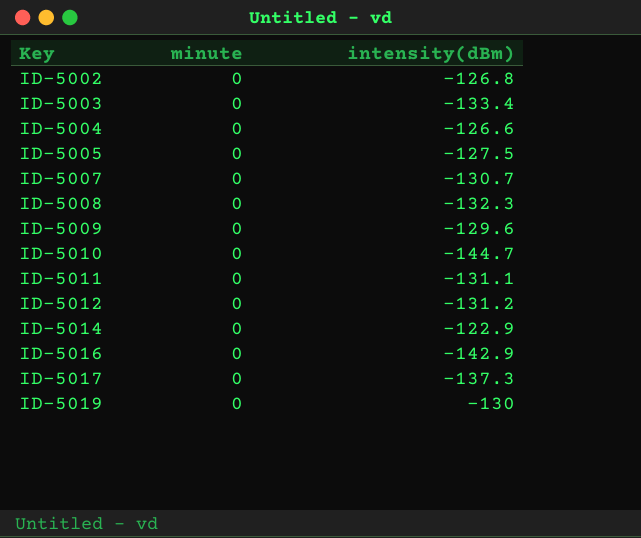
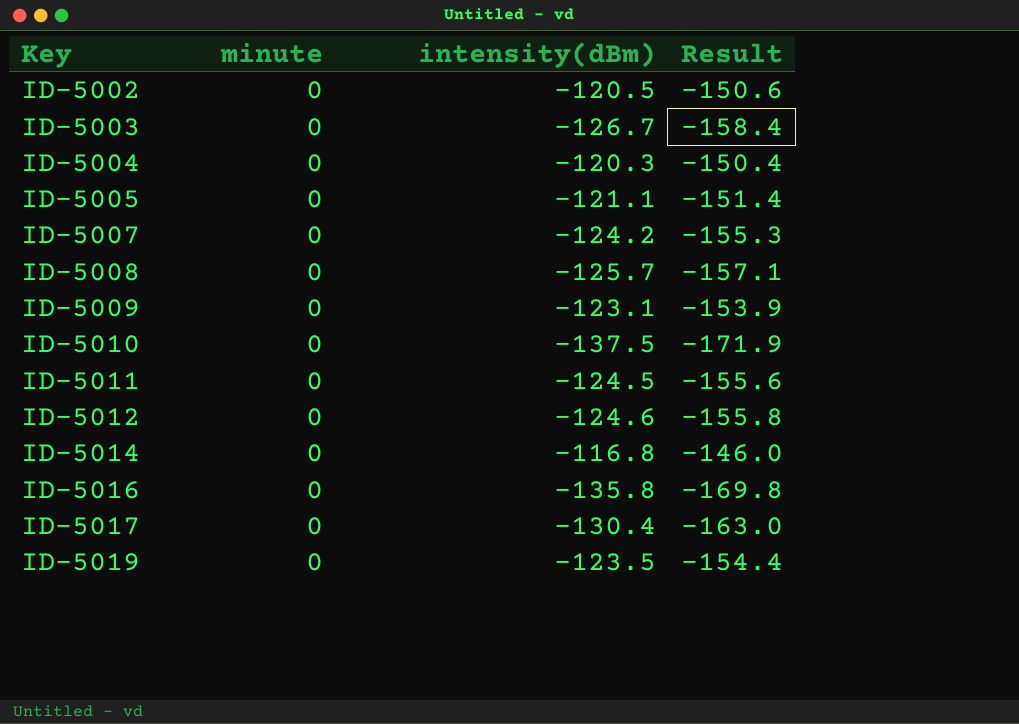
column Result | formula: none -> [intensity(dBm)] * 1.25
ID-5002 | intensity(dBm): -126.8 -> -120.5
ID-5003 | intensity(dBm): -133.4 -> -126.7
ID-5004 | intensity(dBm): -126.6 -> -120.3
ID-5005 | intensity(dBm): -127.5 -> -121.1
ID-5007 | intensity(dBm): -130.7 -> -124.2
ID-5008 | intensity(dBm): -132.3 -> -125.7
ID-5009 | intensity(dBm): -129.6 -> -123.1
ID-5010 | intensity(dBm): -144.7 -> -137.5
ID-5011 | intensity(dBm): -131.1 -> -124.5
ID-5012 | intensity(dBm): -131.2 -> -124.6
ID-5014 | intensity(dBm): -122.9 -> -116.8
ID-5016 | intensity(dBm): -142.9 -> -135.8
ID-5017 | intensity(dBm): -137.3 -> -130.4
ID-5019 | intensity(dBm): -130 -> -123.5

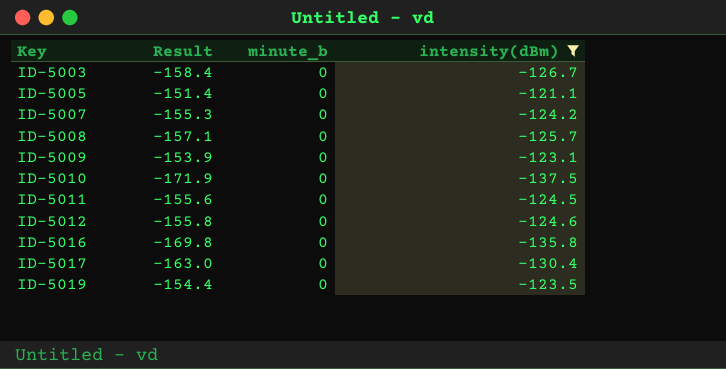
filter: none -> intensity(dBm) <= -121.1
column Result | position: 4 -> 2
column name: minute -> minute_b

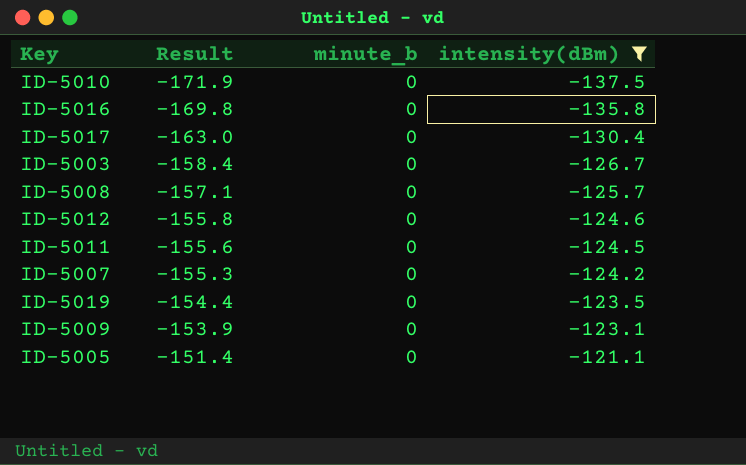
row order: Key ascending -> Result ascending

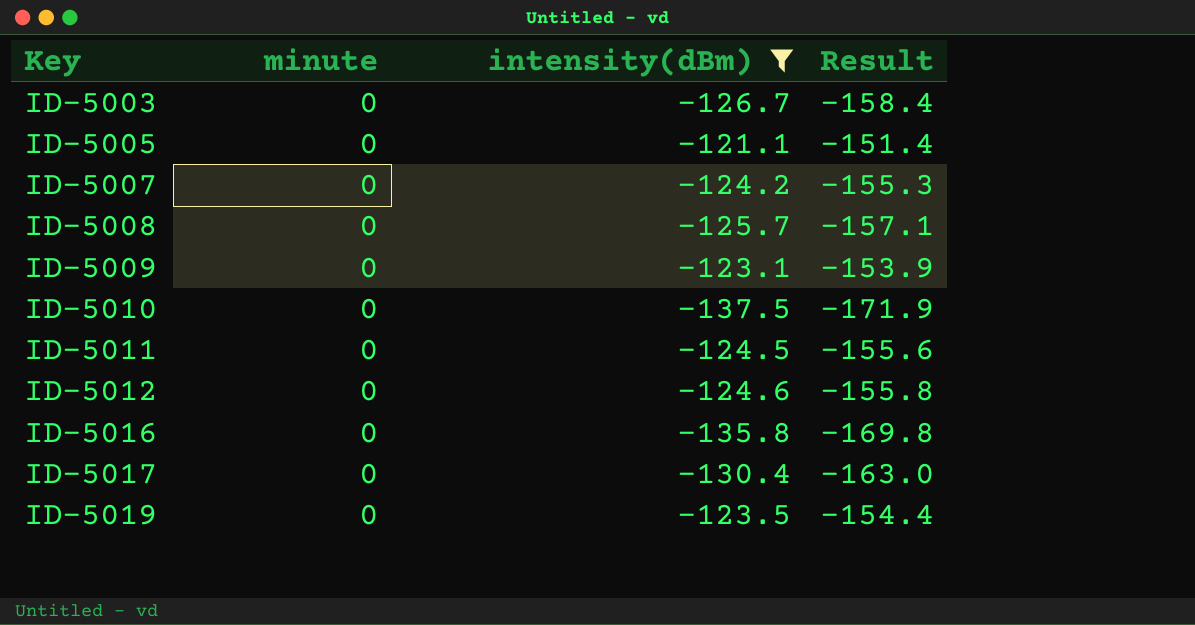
row order: Result ascending -> Key ascending
column name: minute_b -> minute
column Result | position: 2 -> 4

